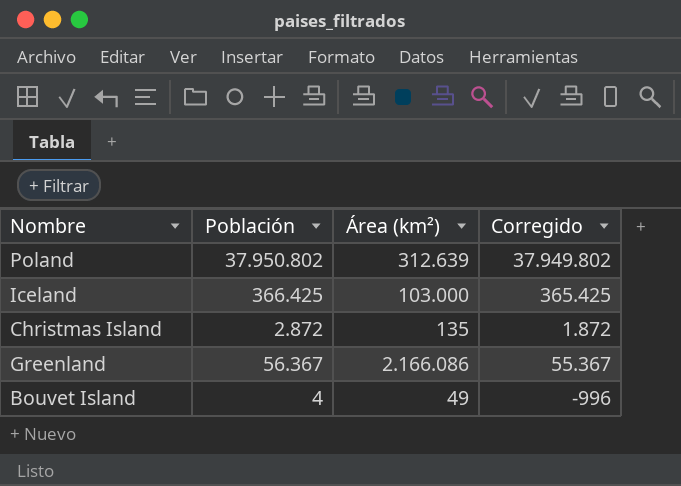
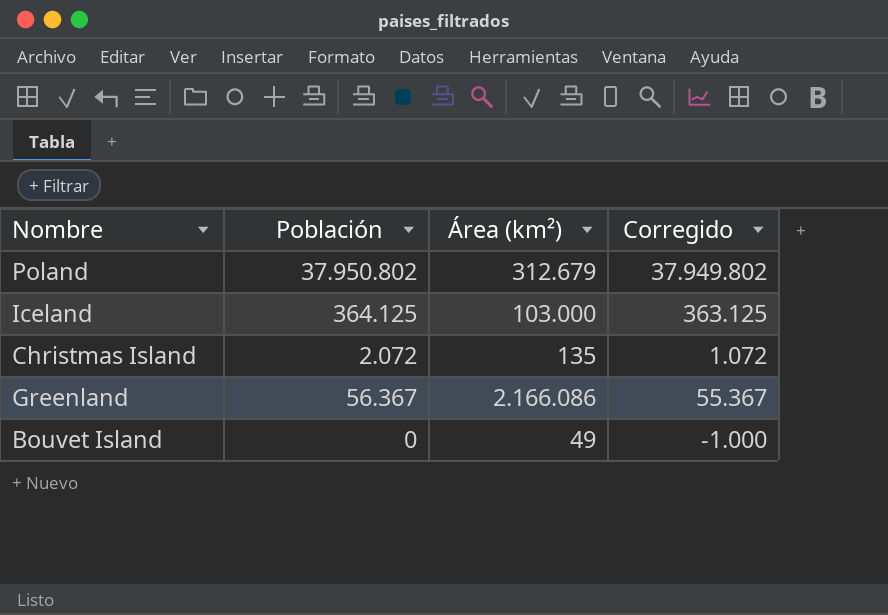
Poland | Área (km²): 312.639 -> 312.679
Iceland | Población: 366.425 -> 364.125
Iceland | Corregido: 365.425 -> 363.125
Christmas Island | Población: 2.872 -> 2.072
Christmas Island | Corregido: 1.872 -> 1.072
Bouvet Island | Población: 4 -> 0
Bouvet Island | Corregido: -996 -> -1.000

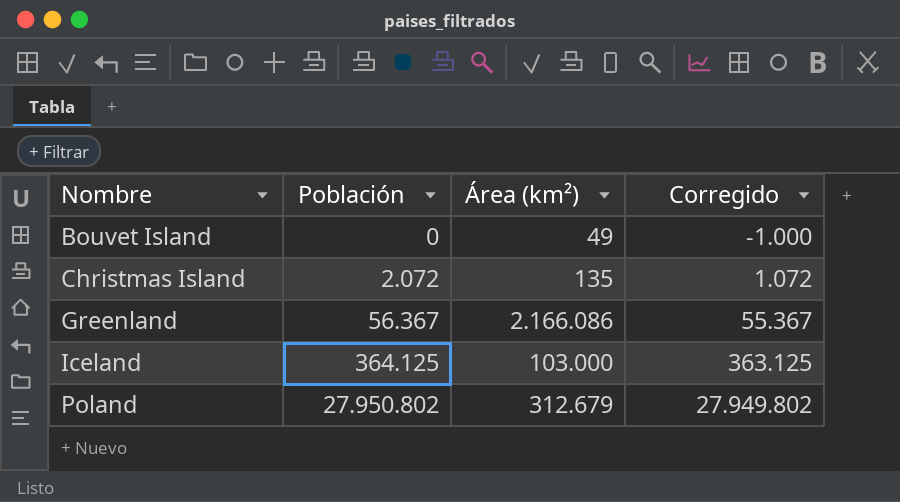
row order: none -> Nombre ascending
Poland | Población: 37.950.802 -> 27.950.802
Poland | Corregido: 37.949.802 -> 27.949.802

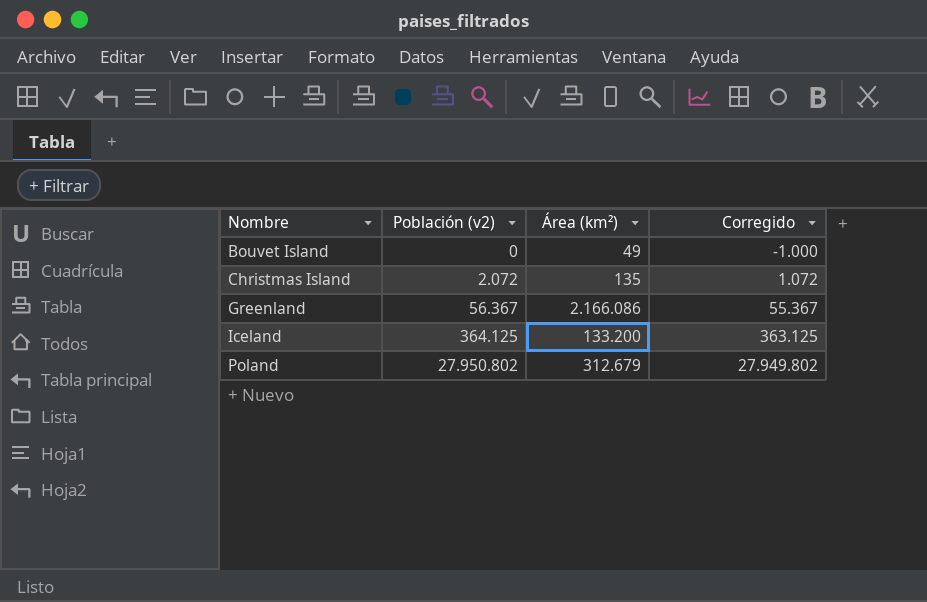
column name: Población -> Población (v2)
Iceland | Área (km²): 103.000 -> 133.200

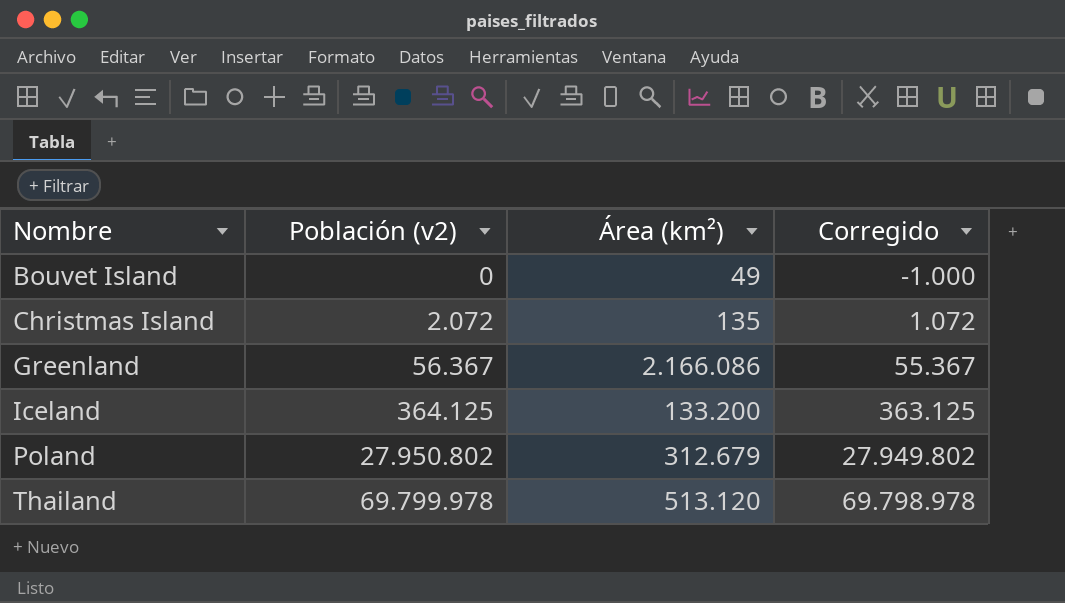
row Thailand: none -> 69.799.978 | 513.120 | 69.798.978

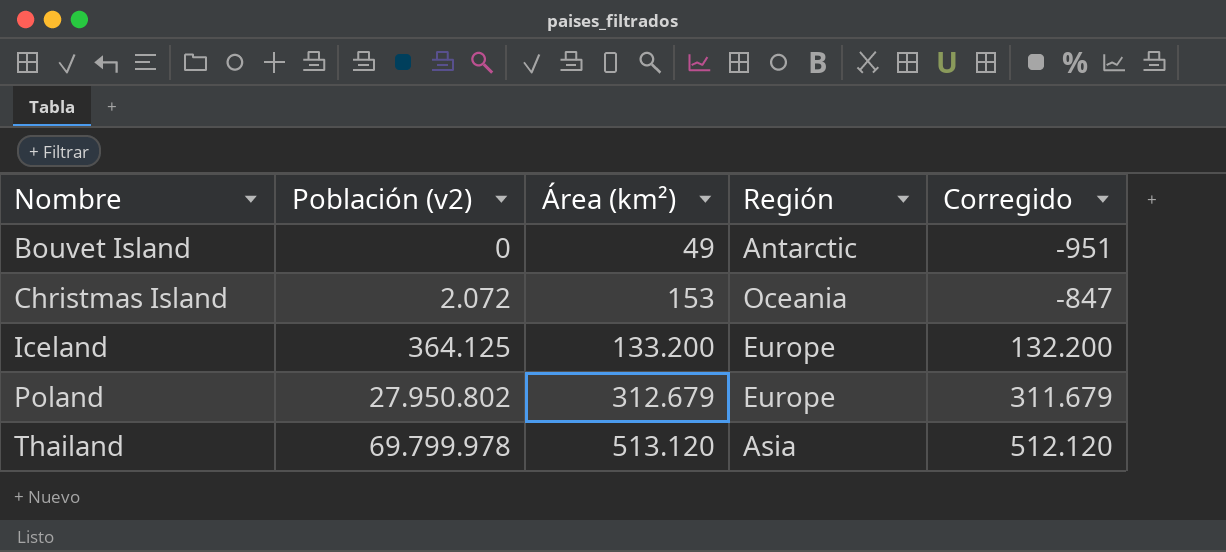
column Región | position: none -> 4
column Corregido | formula: [Población (v2)] - 1000 -> [Área (km²)] - 1000
row Greenland: 56.367 | 2.166.086 | 55.367 -> none
Christmas Island | Área (km²): 135 -> 153

